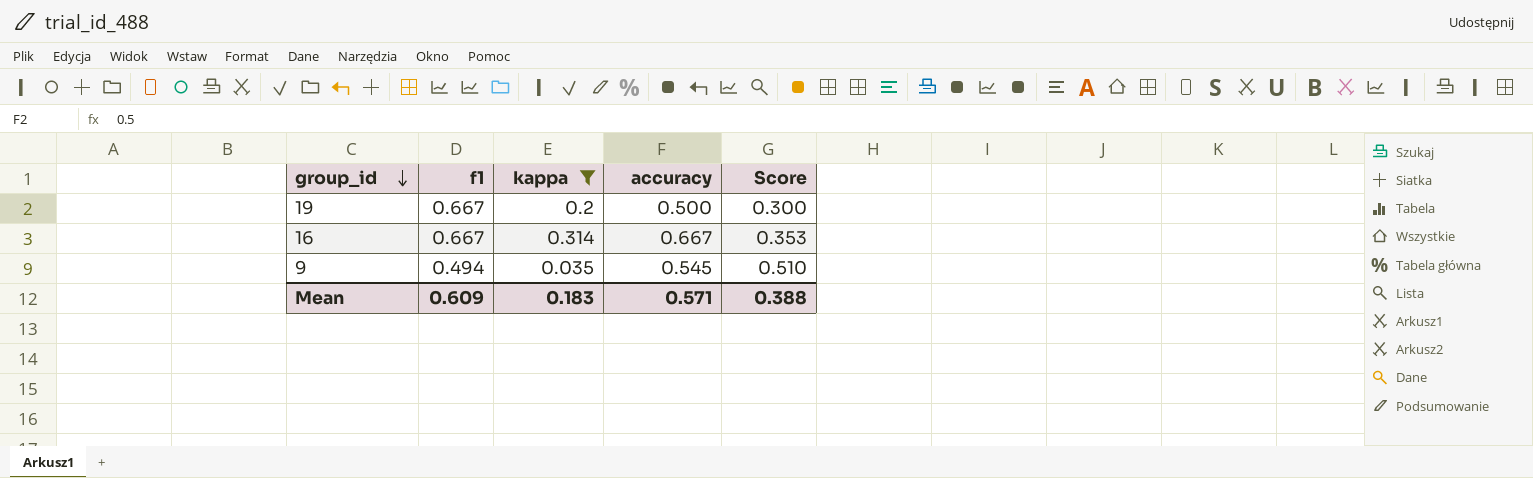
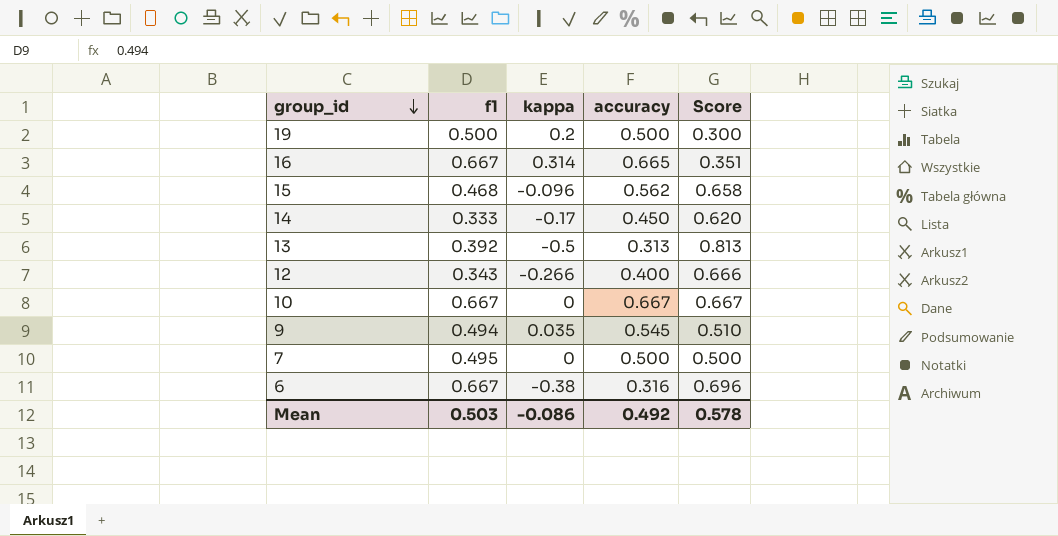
filter: kappa >= 0.035 -> none
19 | f1: 0.667 -> 0.500
16 | accuracy: 0.667 -> 0.665
16 | Score: 0.353 -> 0.351
Mean | f1: 0.609 -> 0.503
Mean | kappa: 0.183 -> -0.086
Mean | accuracy: 0.571 -> 0.492
Mean | Score: 0.388 -> 0.578

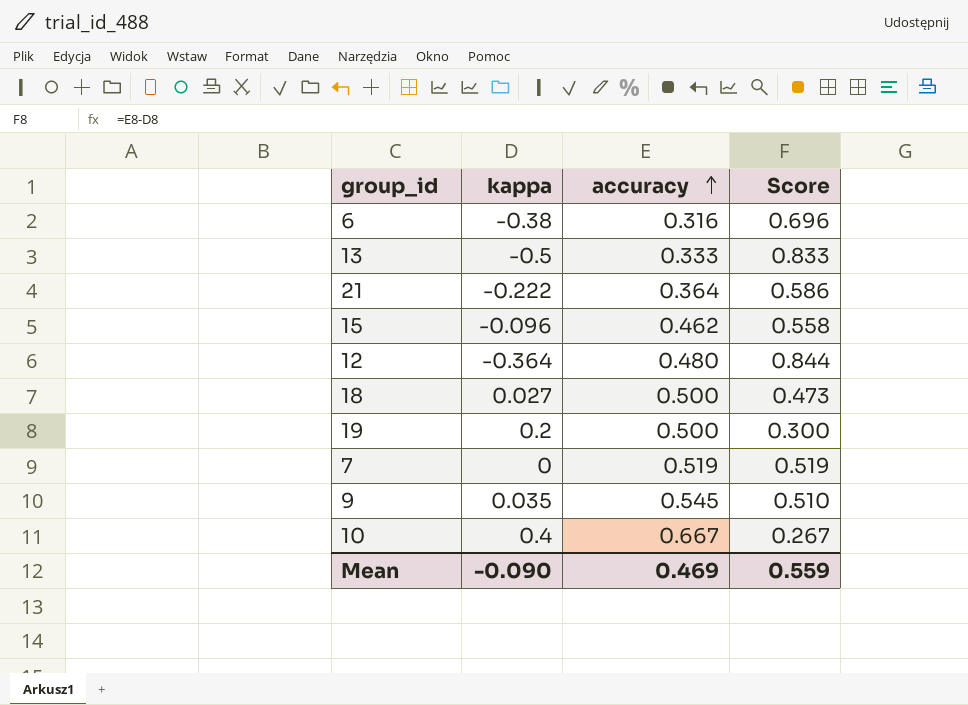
row order: group_id descending -> accuracy ascending
column f1 | position: 2 -> none
row 16: 0.667 | 0.314 | 0.665 | 0.351 -> none
row 14: 0.333 | -0.17 | 0.450 | 0.620 -> none
13 | accuracy: 0.313 -> 0.333
13 | Score: 0.813 -> 0.833
row 21: none -> -0.222 | 0.364 | 0.586
15 | accuracy: 0.562 -> 0.462
15 | Score: 0.658 -> 0.558
12 | kappa: -0.266 -> -0.364
12 | accuracy: 0.400 -> 0.480
12 | Score: 0.666 -> 0.844
row 18: none -> 0.027 | 0.500 | 0.473
7 | accuracy: 0.500 -> 0.519
7 | Score: 0.500 -> 0.519
10 | kappa: 0 -> 0.4
10 | Score: 0.667 -> 0.267
Mean | kappa: -0.086 -> -0.090
Mean | accuracy: 0.492 -> 0.469
Mean | Score: 0.578 -> 0.559

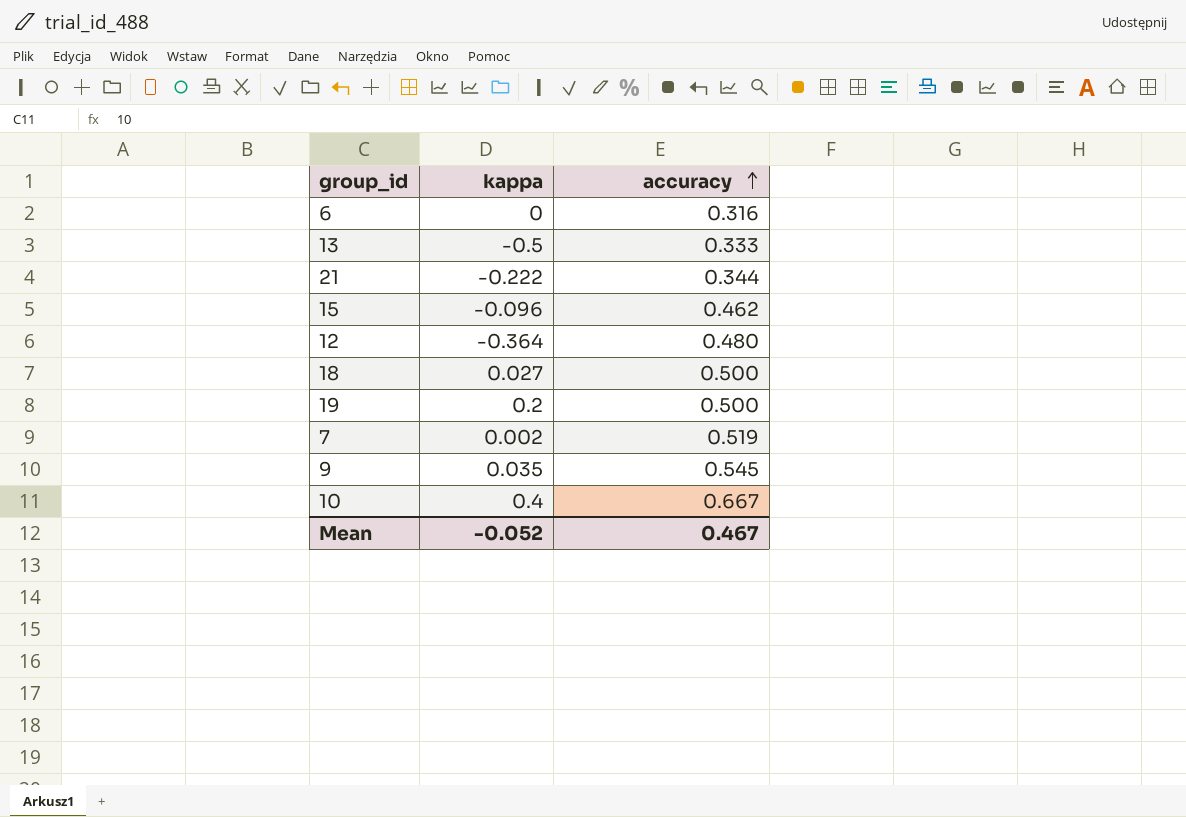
column Score | formula: [accuracy] - [kappa] -> none
6 | kappa: -0.38 -> 0
21 | accuracy: 0.364 -> 0.344
7 | kappa: 0 -> 0.002
Mean | kappa: -0.090 -> -0.052
Mean | accuracy: 0.469 -> 0.467

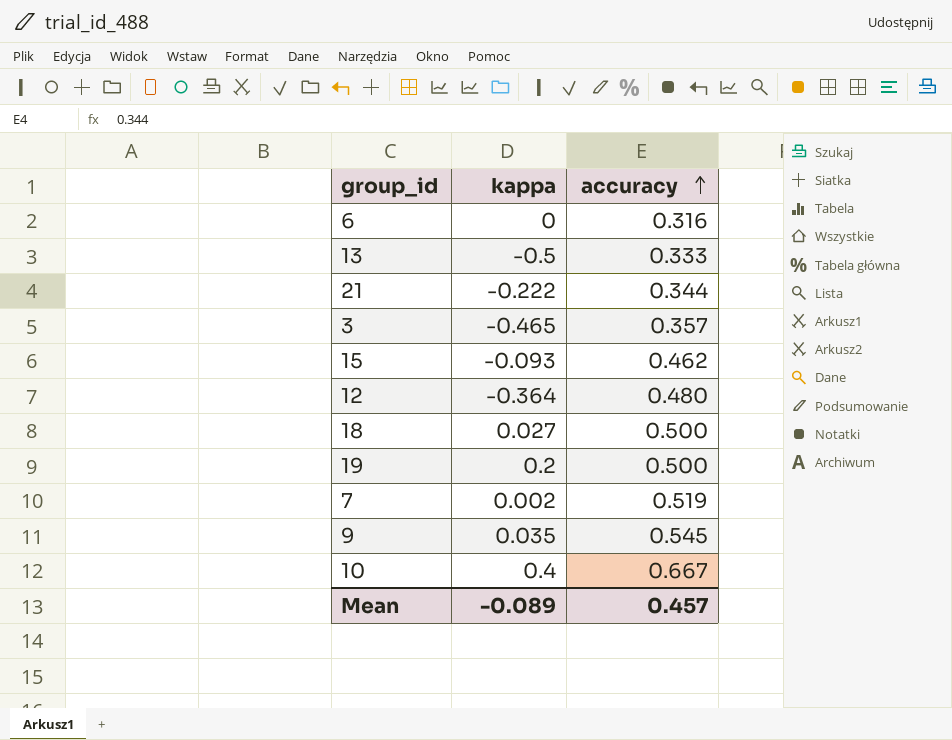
row 3: none -> -0.465 | 0.357
15 | kappa: -0.096 -> -0.093
Mean | kappa: -0.052 -> -0.089
Mean | accuracy: 0.467 -> 0.457

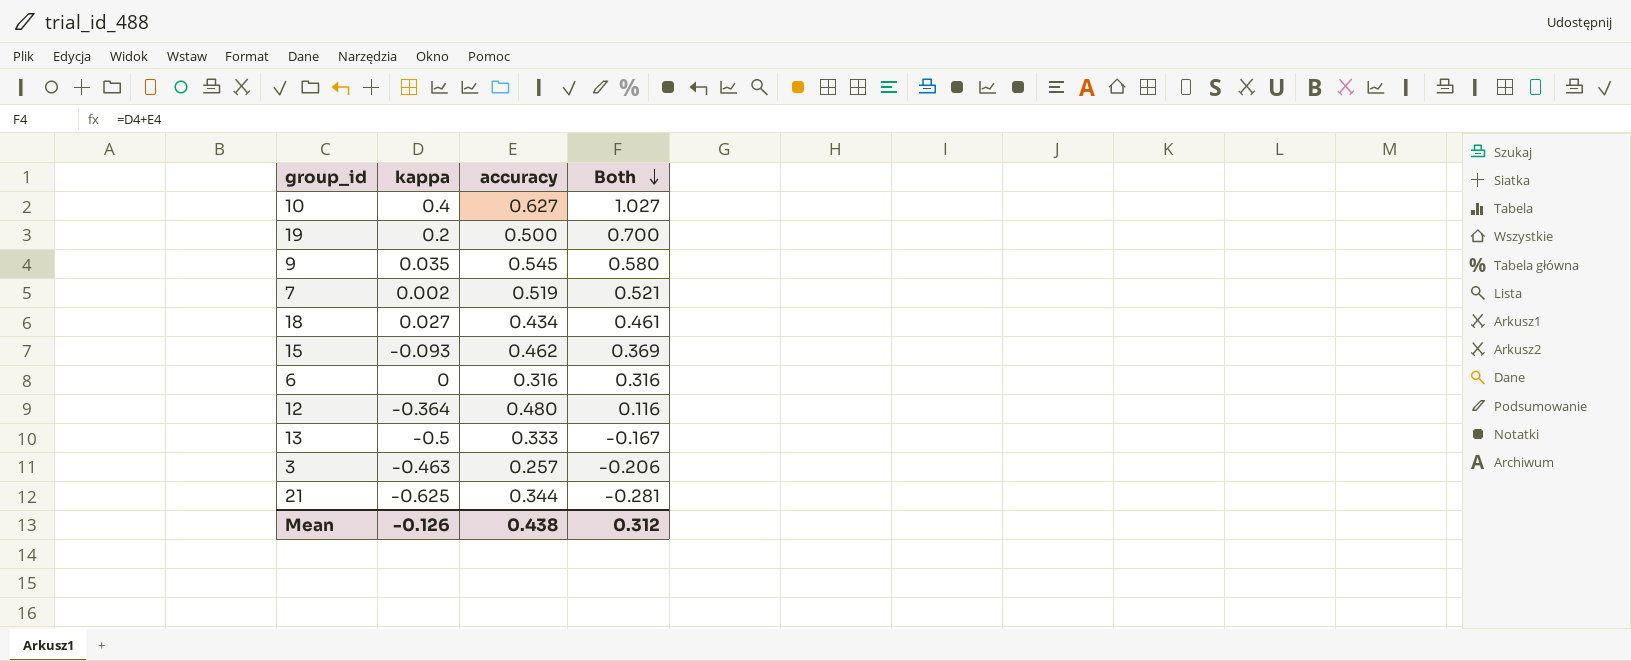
row order: accuracy ascending -> Both descending
column Both | formula: none -> [kappa] + [accuracy]
10 | accuracy: 0.667 -> 0.627
18 | accuracy: 0.500 -> 0.434
3 | kappa: -0.465 -> -0.463
3 | accuracy: 0.357 -> 0.257
21 | kappa: -0.222 -> -0.625
Mean | kappa: -0.089 -> -0.126
Mean | accuracy: 0.457 -> 0.438

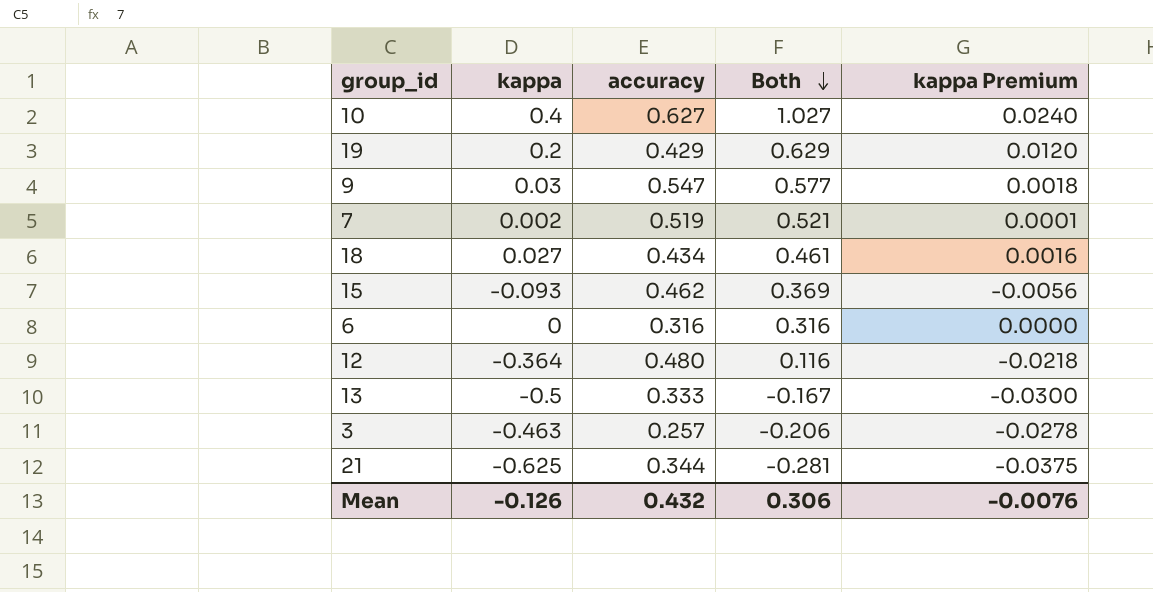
column kappa Premium | formula: none -> [kappa] * 0.06
19 | accuracy: 0.500 -> 0.429
19 | Both: 0.700 -> 0.629
9 | kappa: 0.035 -> 0.03
9 | accuracy: 0.545 -> 0.547
9 | Both: 0.580 -> 0.577
Mean | accuracy: 0.438 -> 0.432
Mean | Both: 0.312 -> 0.306

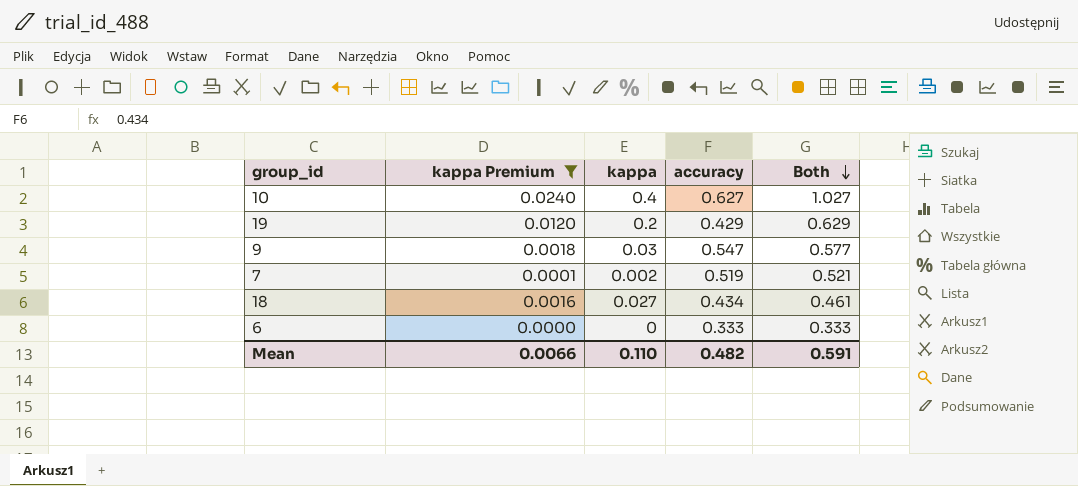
filter: none -> kappa Premium >= 0.0000
column kappa Premium | position: 5 -> 2
6 | accuracy: 0.316 -> 0.333
6 | Both: 0.316 -> 0.333
Mean | kappa Premium: -0.0076 -> 0.0066
Mean | kappa: -0.126 -> 0.110
Mean | accuracy: 0.432 -> 0.482
Mean | Both: 0.306 -> 0.591

